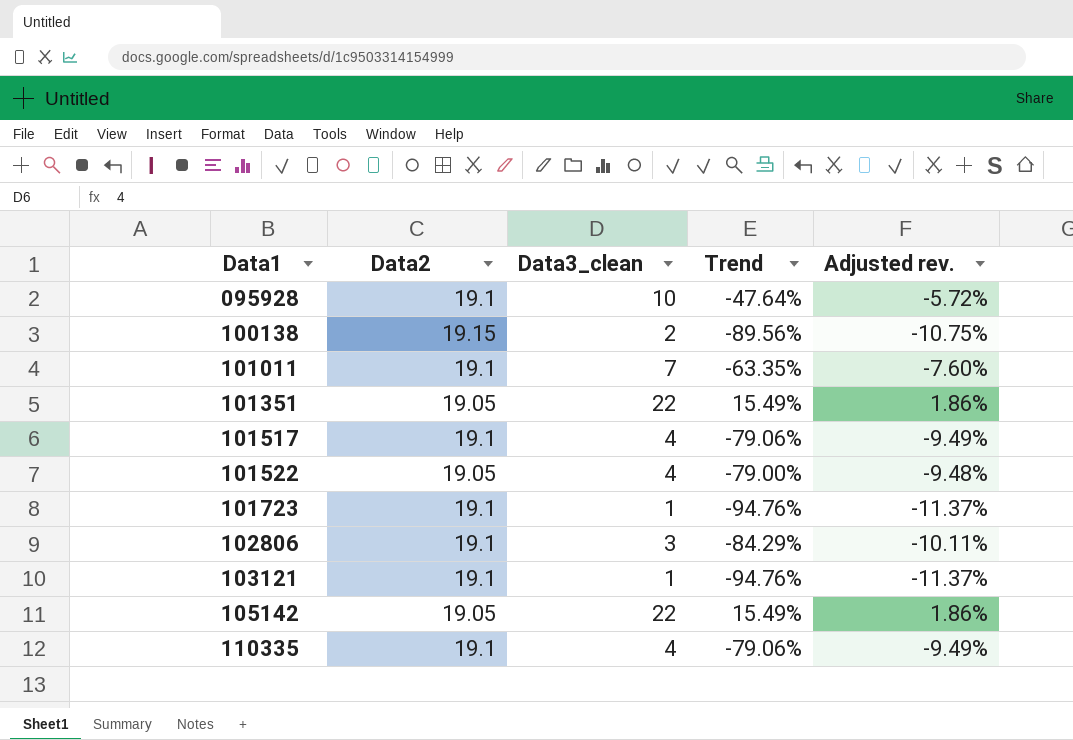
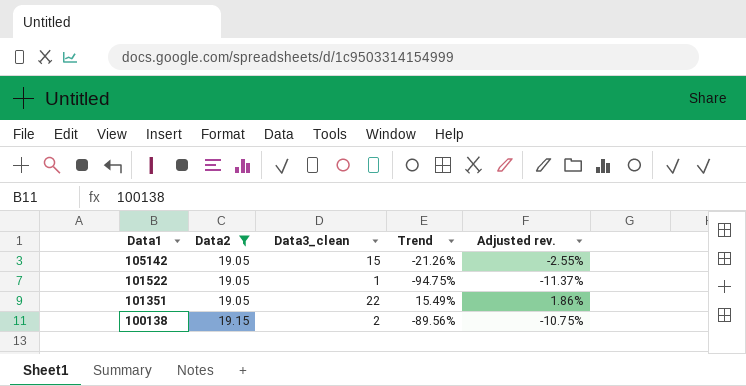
filter: none -> Data2 != 19.1
row order: Data1 ascending -> Data1 descending
105142 | Data3_clean: 22 -> 15
105142 | Trend: 15.49% -> -21.26%
105142 | Adjusted rev.: 1.86% -> -2.55%
101522 | Data3_clean: 4 -> 1
101522 | Trend: -79.00% -> -94.75%
101522 | Adjusted rev.: -9.48% -> -11.37%

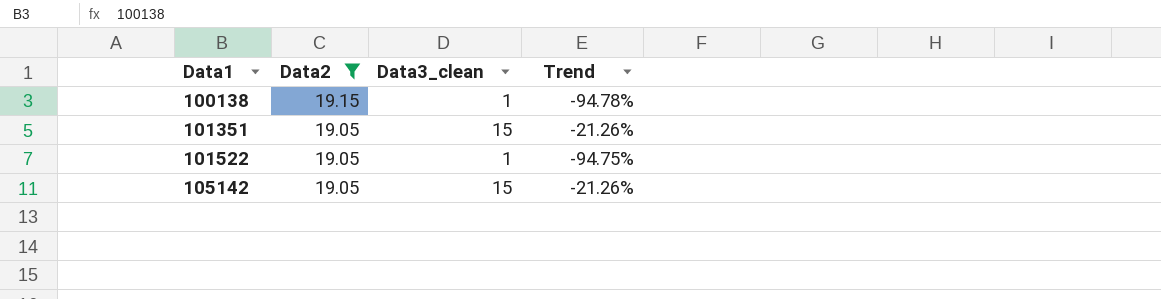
row order: Data1 descending -> Data1 ascending
column Adjusted rev. | formula: [Trend] * 0.12 -> none
100138 | Data3_clean: 2 -> 1
100138 | Trend: -89.56% -> -94.78%
101351 | Data3_clean: 22 -> 15
101351 | Trend: 15.49% -> -21.26%

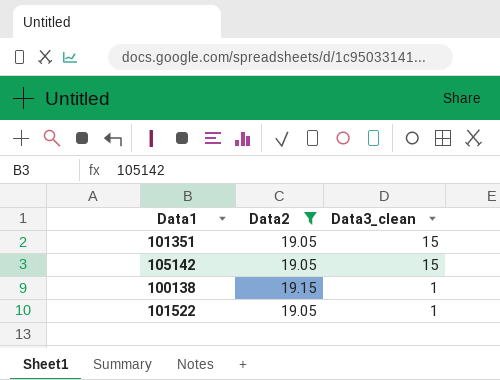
row order: Data1 ascending -> Data3_clean descending
column Trend | formula: ([Data3_clean] - [Data2]) / [Data2] -> none

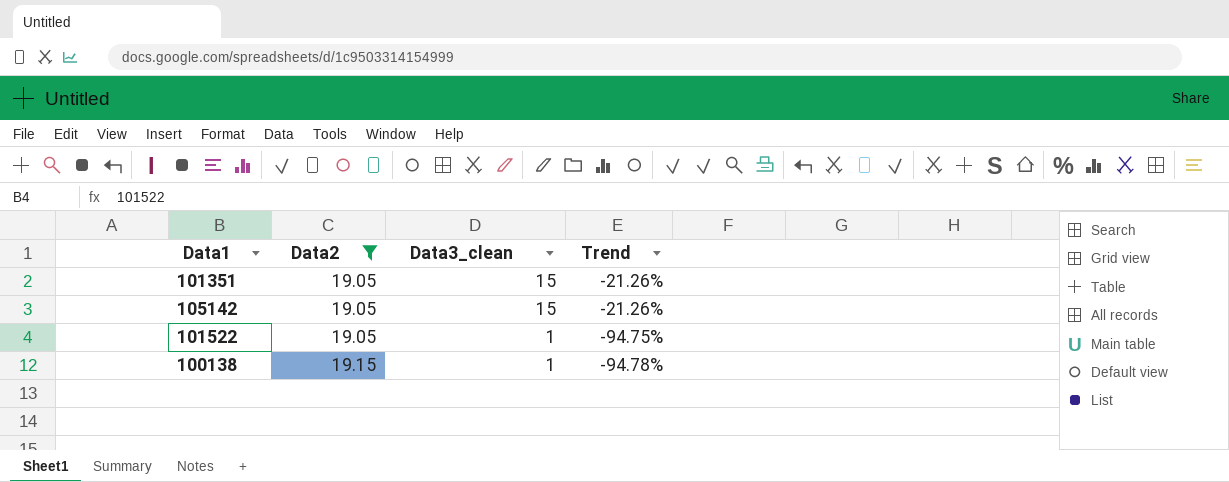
row order: Data3_clean descending -> Data2 ascending
column Trend | formula: none -> ([Data3_clean] - [Data2]) / [Data2]

